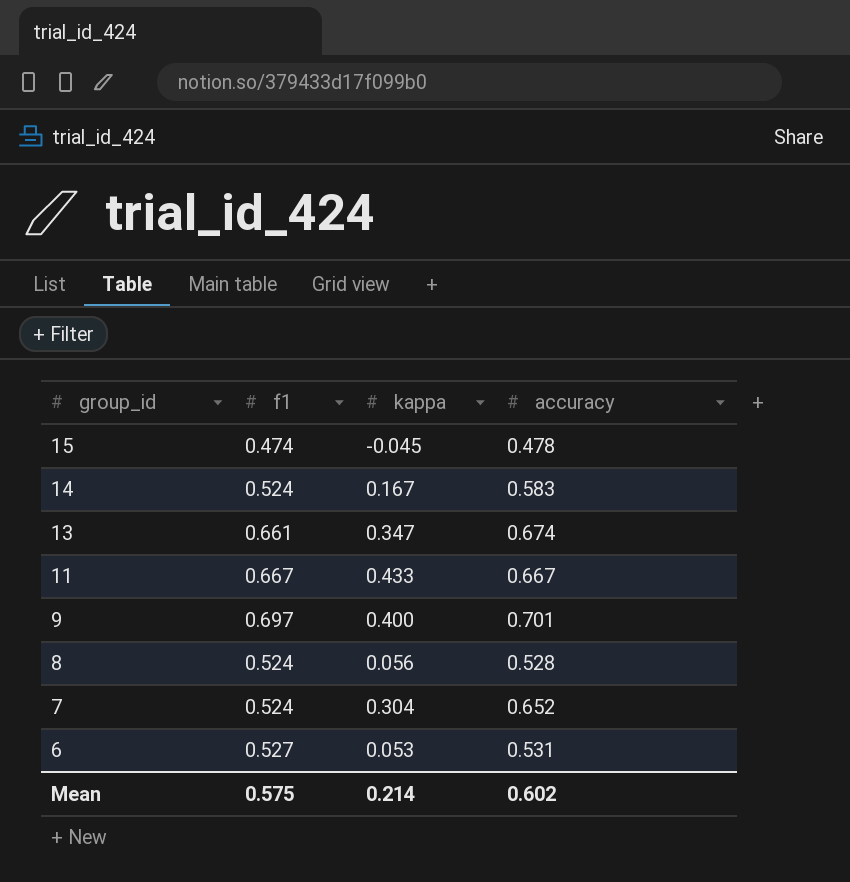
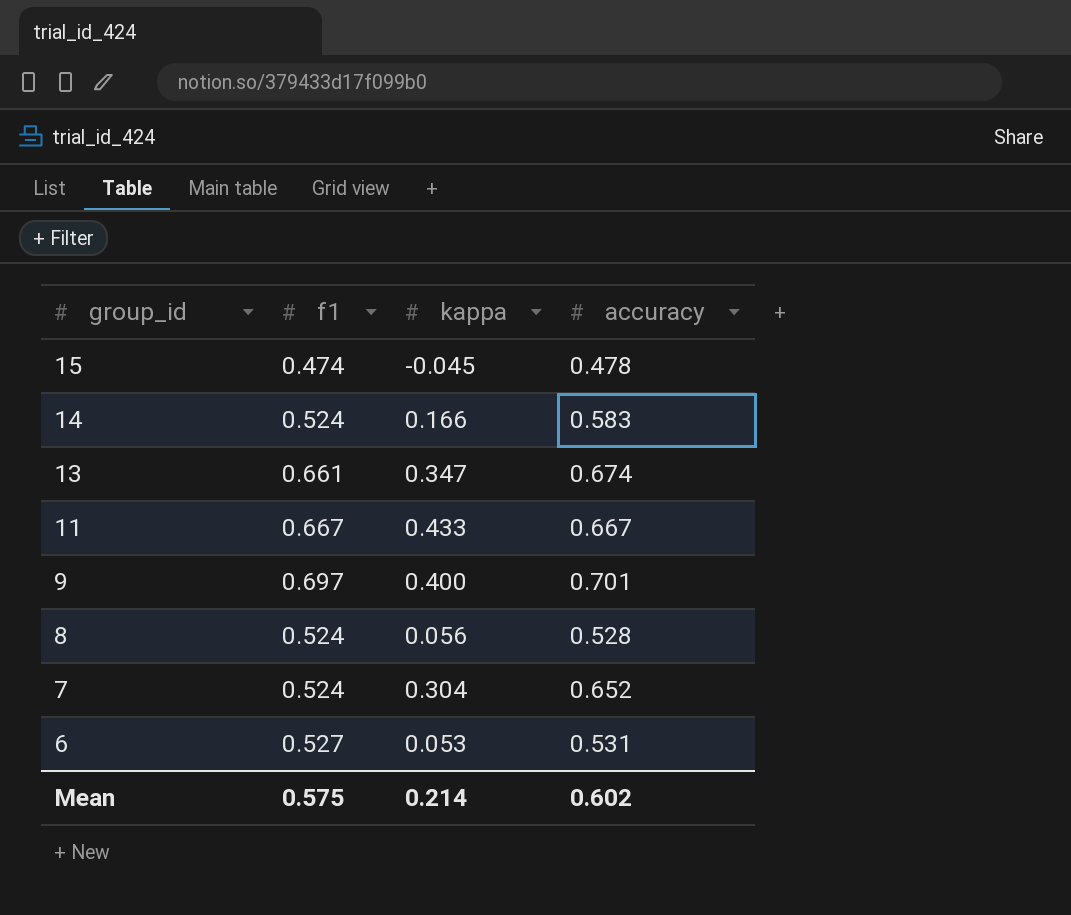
14 | kappa: 0.167 -> 0.166

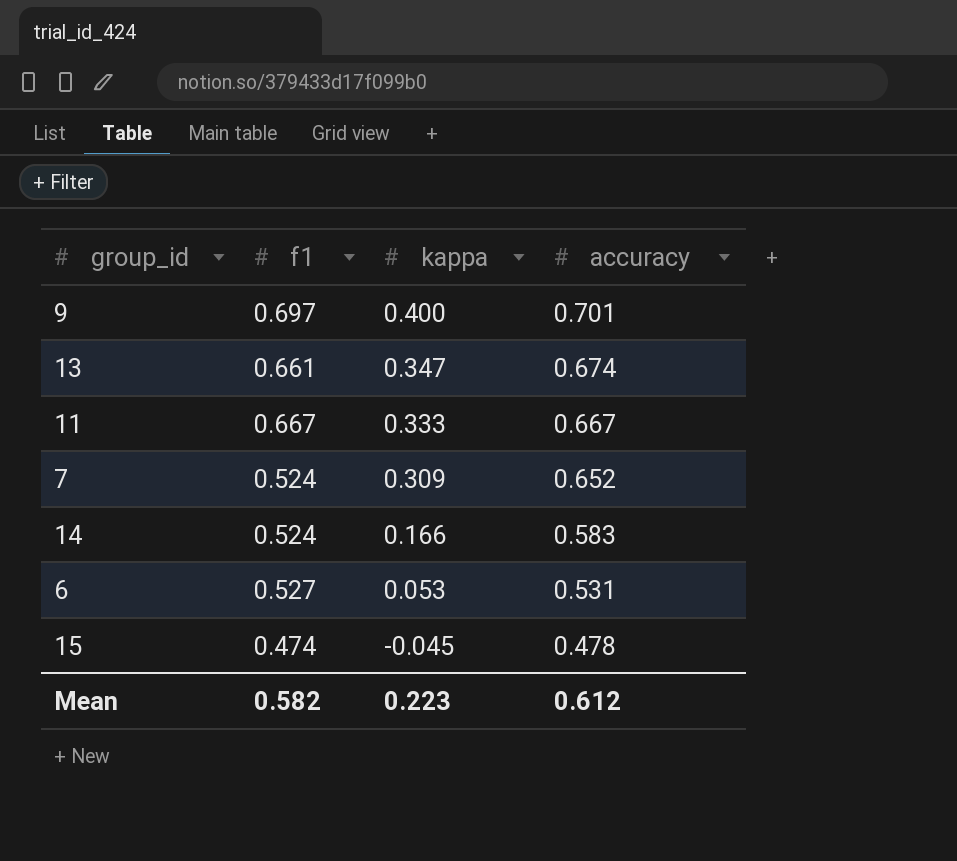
row order: group_id descending -> kappa descending
row 8: 0.524 | 0.056 | 0.528 -> none
11 | kappa: 0.433 -> 0.333
7 | kappa: 0.304 -> 0.309
Mean | f1: 0.575 -> 0.582
Mean | kappa: 0.214 -> 0.223
Mean | accuracy: 0.602 -> 0.612

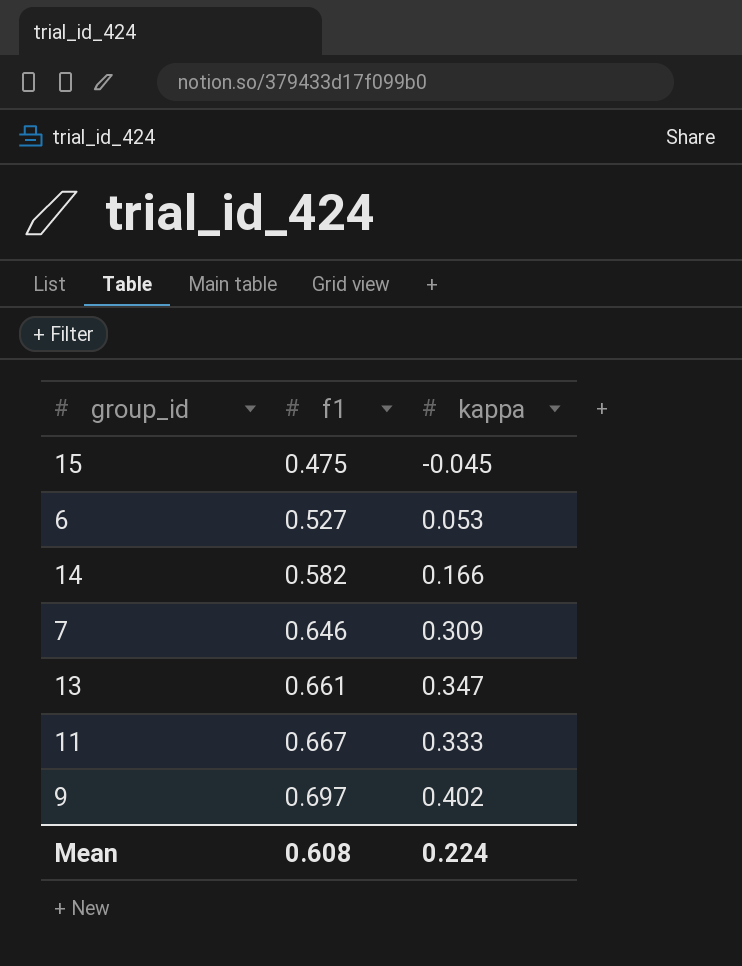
row order: kappa descending -> f1 ascending
column accuracy | position: 4 -> none
15 | f1: 0.474 -> 0.475
14 | f1: 0.524 -> 0.582
7 | f1: 0.524 -> 0.646
9 | kappa: 0.400 -> 0.402
Mean | f1: 0.582 -> 0.608
Mean | kappa: 0.223 -> 0.224

